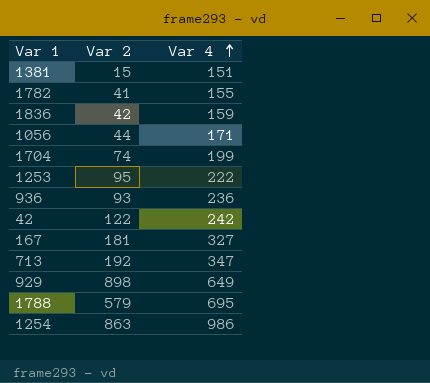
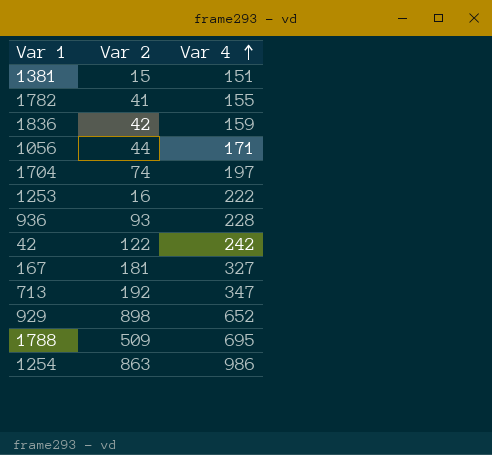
1704 | Var 4: 199 -> 197
1253 | Var 2: 95 -> 16
936 | Var 4: 236 -> 228
929 | Var 4: 649 -> 652
1788 | Var 2: 579 -> 509

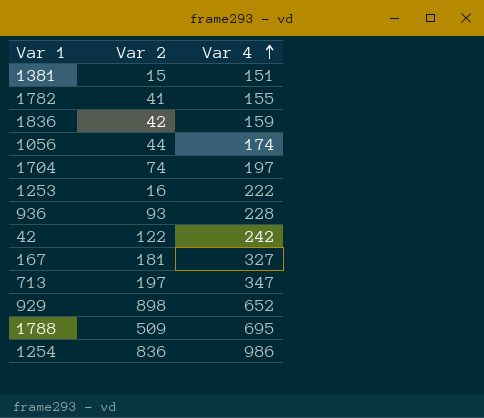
1056 | Var 4: 171 -> 174
713 | Var 2: 192 -> 197
1254 | Var 2: 863 -> 836

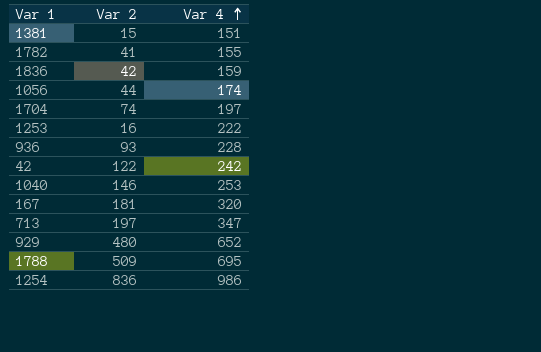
row 1040: none -> 146 | 253
167 | Var 4: 327 -> 320
929 | Var 2: 898 -> 480

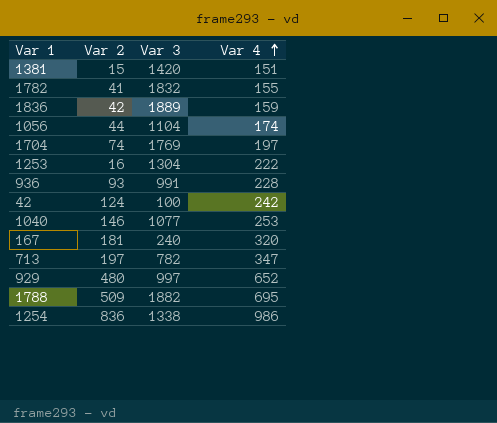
column Var 3 | position: none -> 3
42 | Var 2: 122 -> 124

